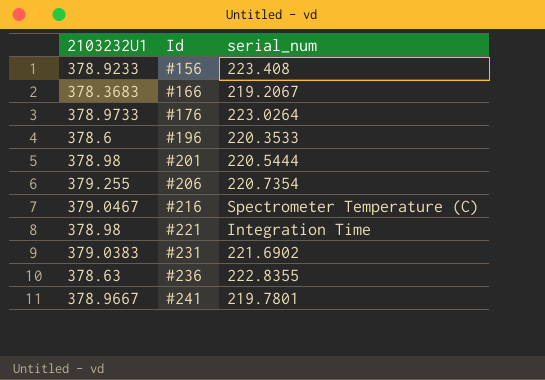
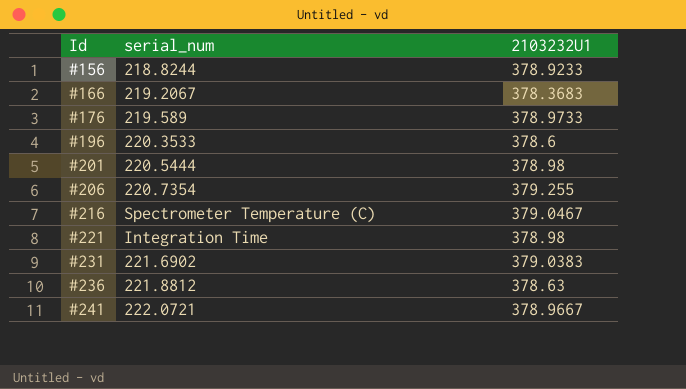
column 2103232U1 | position: 1 -> 3
#156 | serial_num: 223.408 -> 218.8244
#176 | serial_num: 223.0264 -> 219.589
#236 | serial_num: 222.8355 -> 221.8812
#241 | serial_num: 219.7801 -> 222.0721

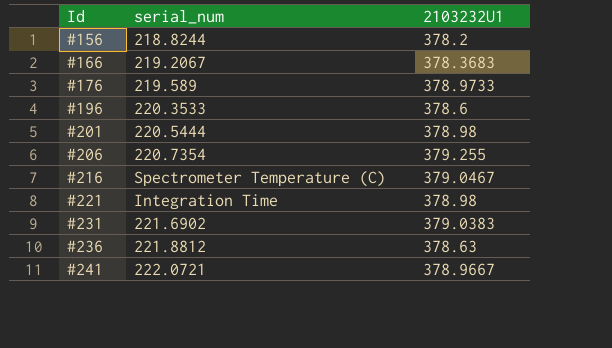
#156 | 2103232U1: 378.9233 -> 378.2

